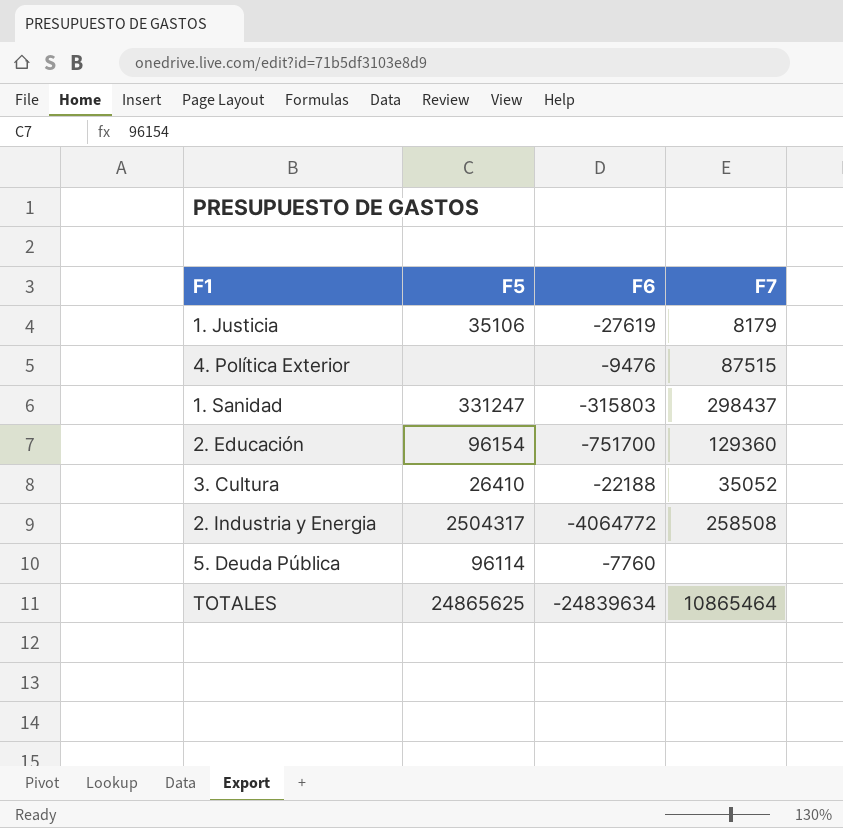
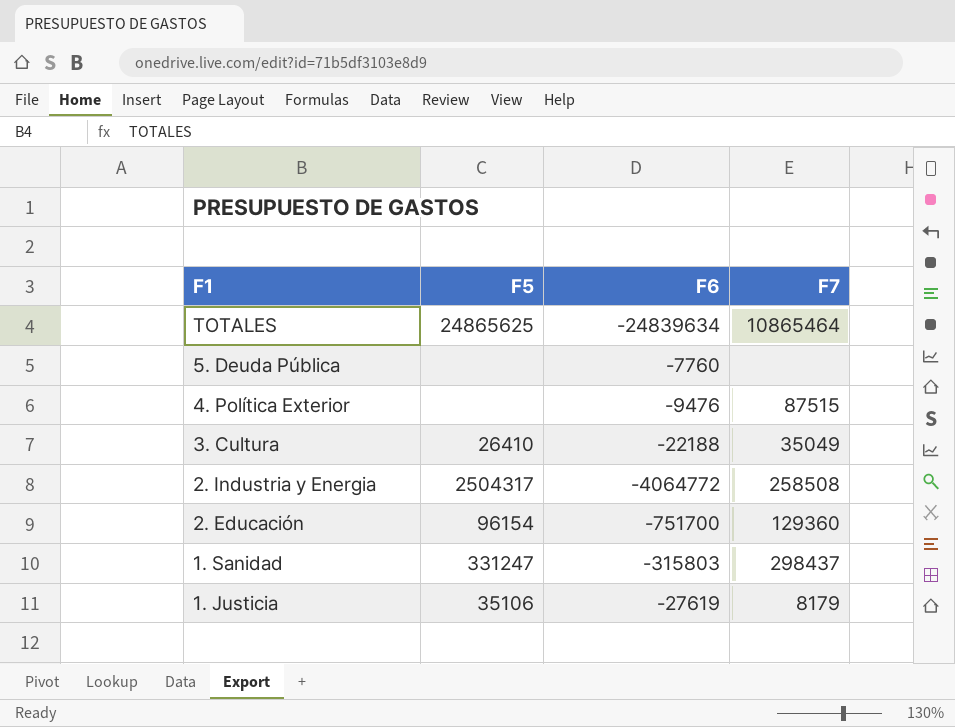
row order: none -> F1 descending
5. Deuda Pública | F5: 96114 -> none
3. Cultura | F7: 35052 -> 35049

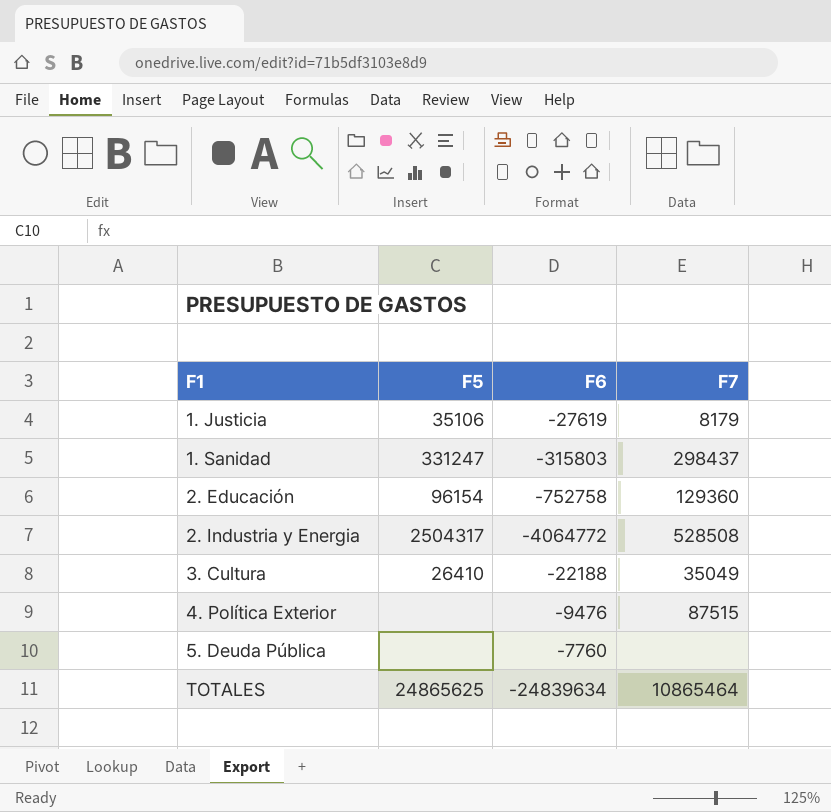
row order: F1 descending -> F1 ascending
2. Educación | F6: -751700 -> -752758
2. Industria y Energia | F7: 258508 -> 528508

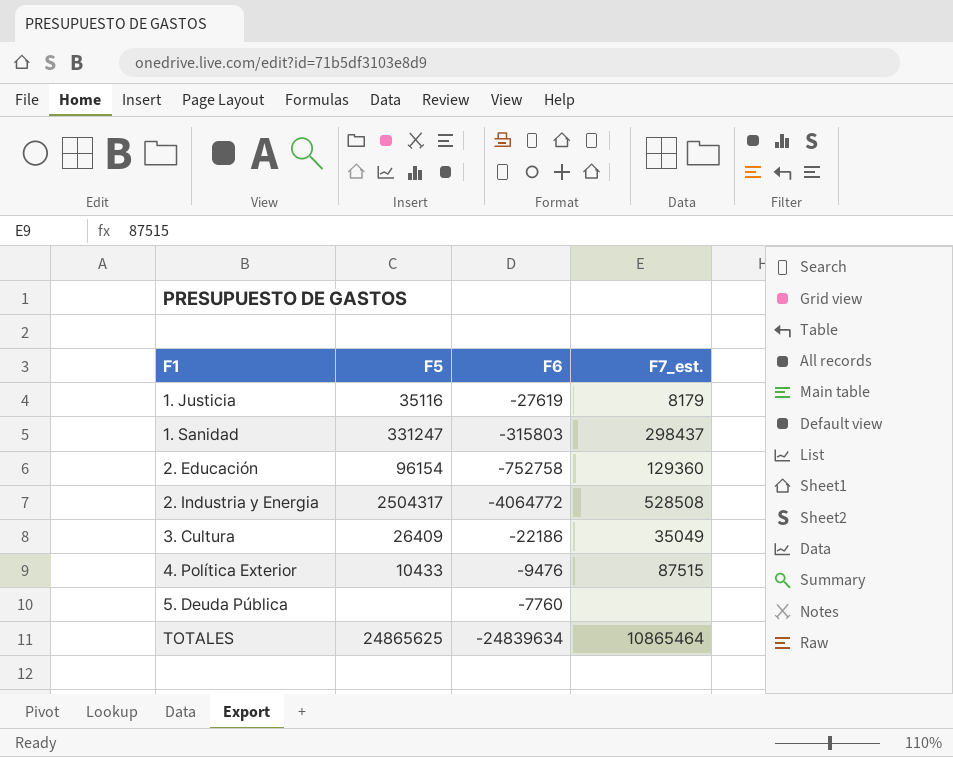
column name: F7 -> F7_est.
1. Justicia | F5: 35106 -> 35116
3. Cultura | F5: 26410 -> 26409
3. Cultura | F6: -22188 -> -22186
4. Política Exterior | F5: none -> 10433

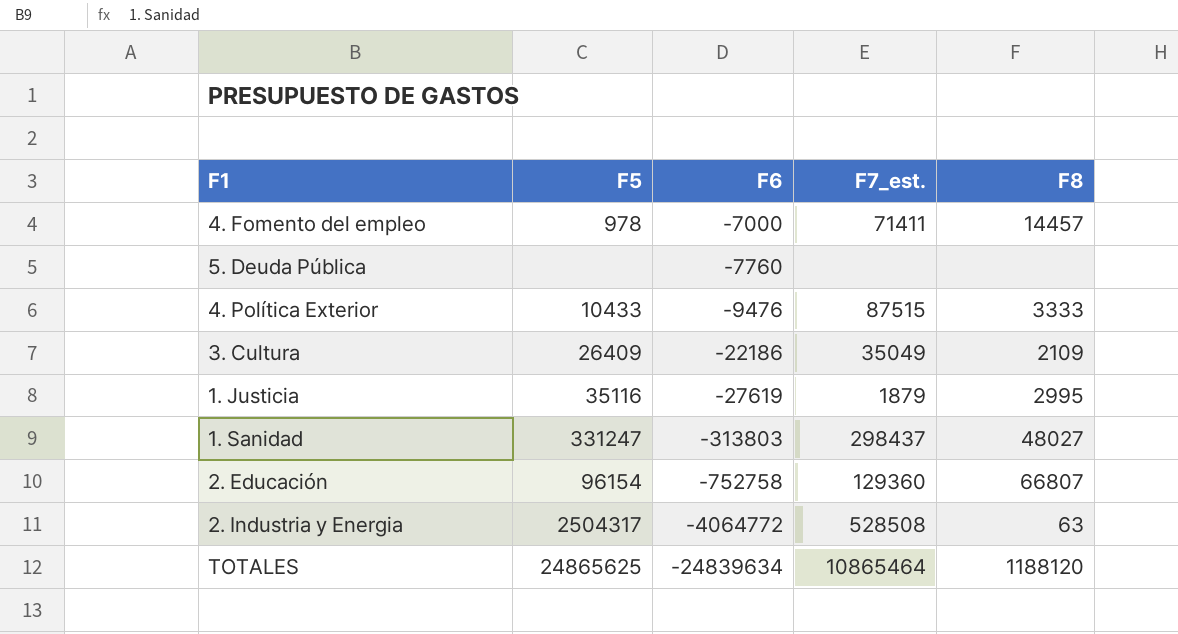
row order: F1 ascending -> F6 descending
column F8 | position: none -> 5
row 4. Fomento del empleo: none -> 978 | -7000 | 71411 | 14457
1. Justicia | F7_est.: 8179 -> 1879
1. Sanidad | F6: -315803 -> -313803

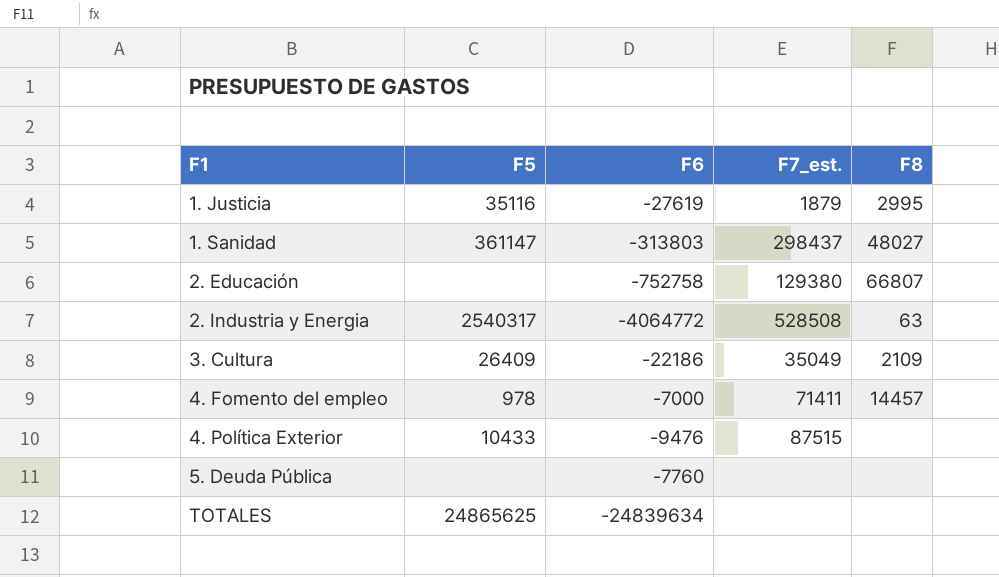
row order: F6 descending -> F1 ascending
1. Sanidad | F5: 331247 -> 361147
2. Educación | F5: 96154 -> none
2. Educación | F7_est.: 129360 -> 129380
2. Industria y Energia | F5: 2504317 -> 2540317
4. Política Exterior | F8: 3333 -> none
TOTALES | F7_est.: 10865464 -> none
TOTALES | F8: 1188120 -> none

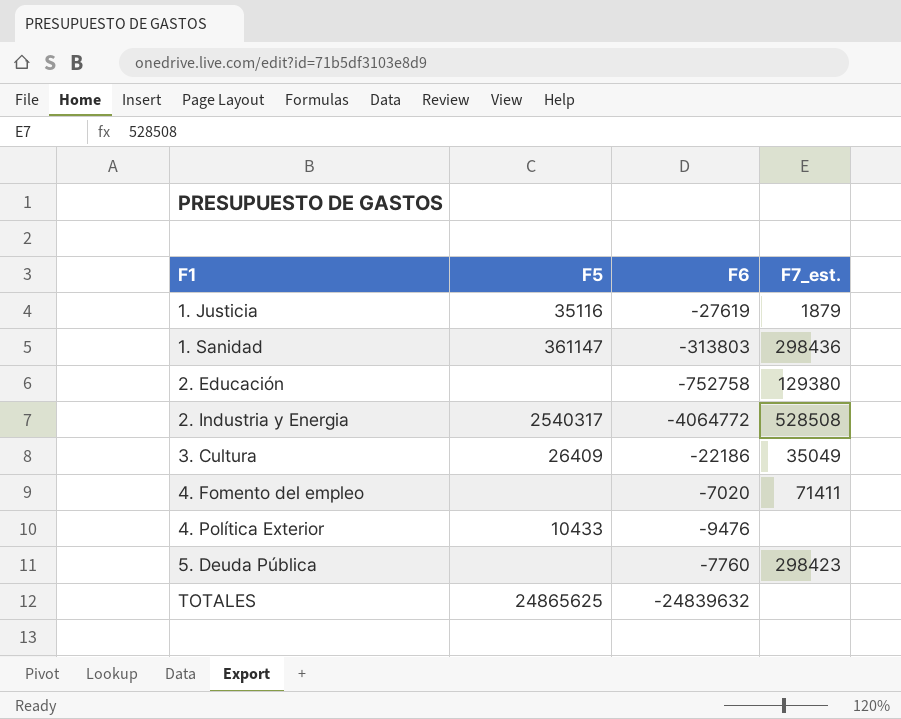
column F8 | position: 5 -> none
1. Sanidad | F7_est.: 298437 -> 298436
4. Fomento del empleo | F5: 978 -> none
4. Fomento del empleo | F6: -7000 -> -7020
4. Política Exterior | F7_est.: 87515 -> none
5. Deuda Pública | F7_est.: none -> 298423
TOTALES | F6: -24839634 -> -24839632

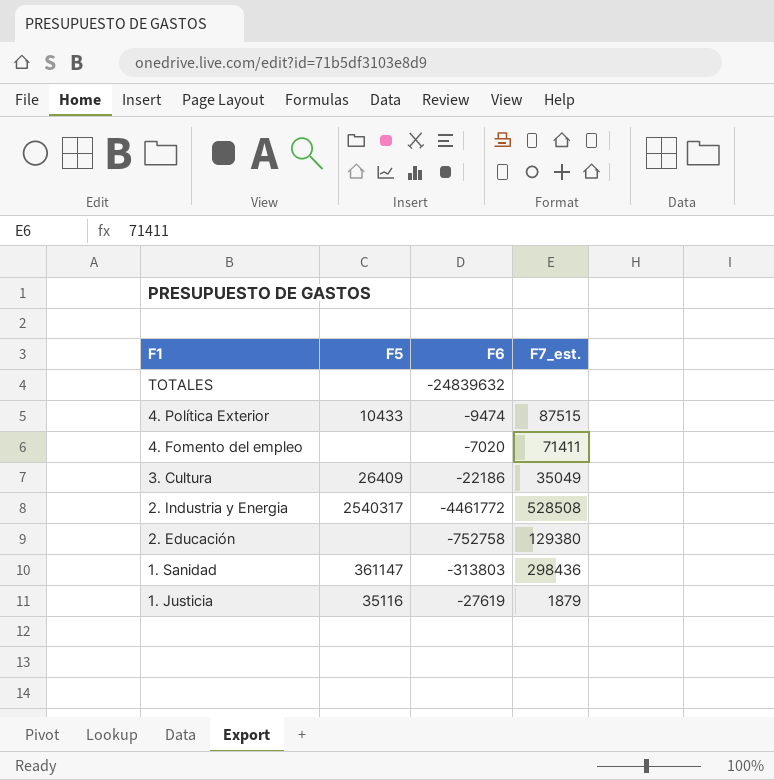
row order: F1 ascending -> F1 descending
row 5. Deuda Pública: none | -7760 | 298423 -> none
TOTALES | F5: 24865625 -> none
4. Política Exterior | F6: -9476 -> -9474
4. Política Exterior | F7_est.: none -> 87515
2. Industria y Energia | F6: -4064772 -> -4461772

